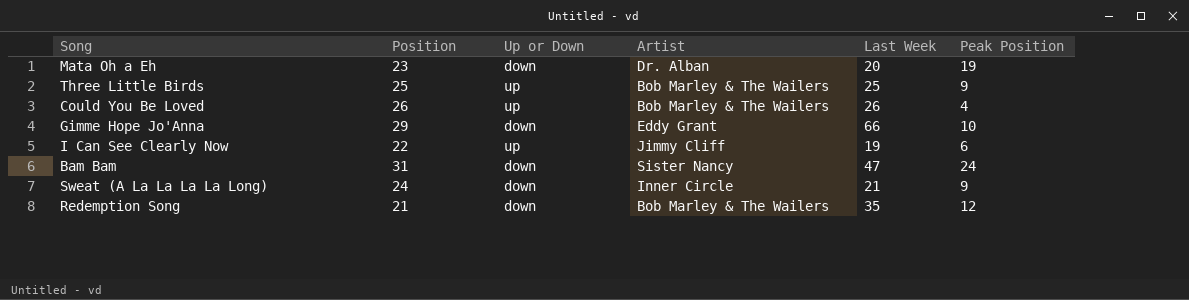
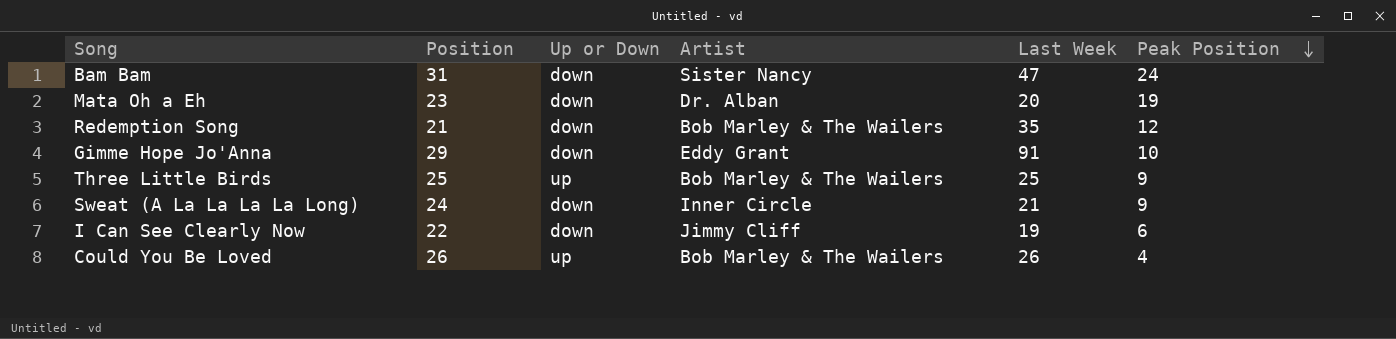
row order: none -> Peak Position descending
Gimme Hope Jo'Anna | Last Week: 66 -> 91
I Can See Clearly Now | Up or Down: up -> down

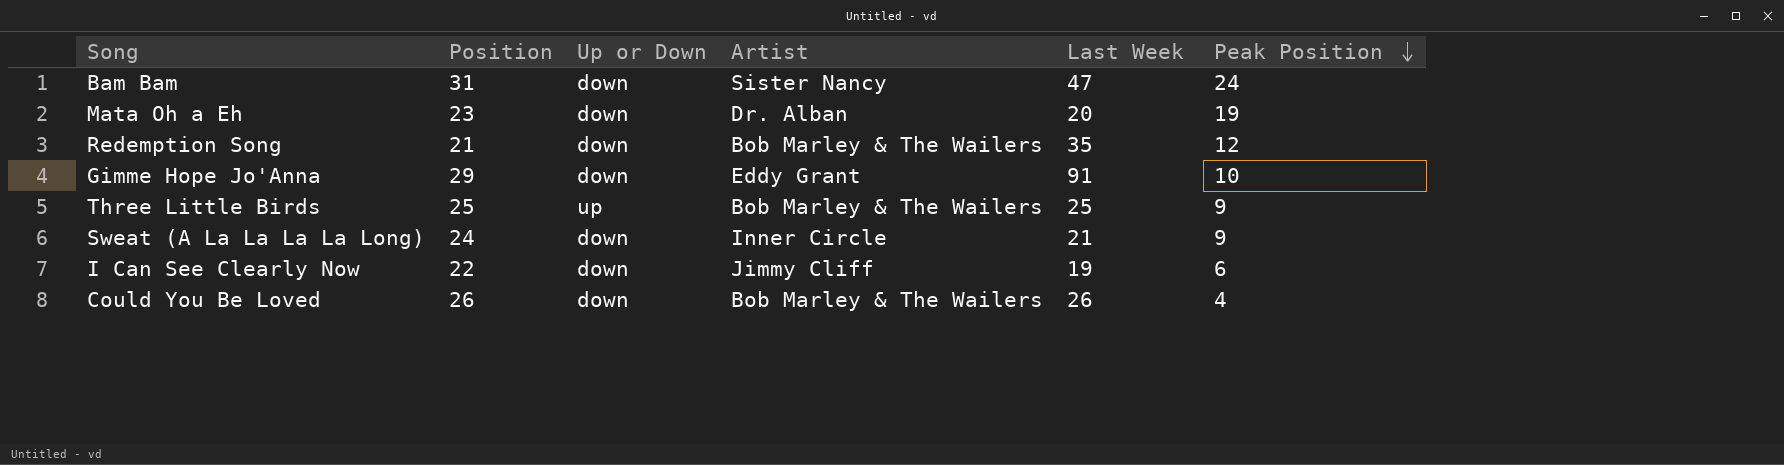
Could You Be Loved | Up or Down: up -> down

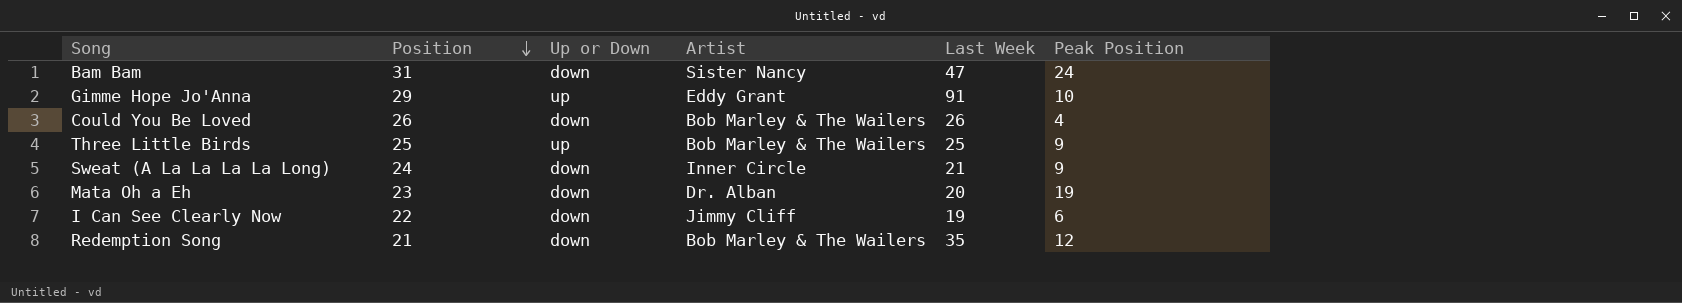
row order: Peak Position descending -> Position descending
Gimme Hope Jo'Anna | Up or Down: down -> up

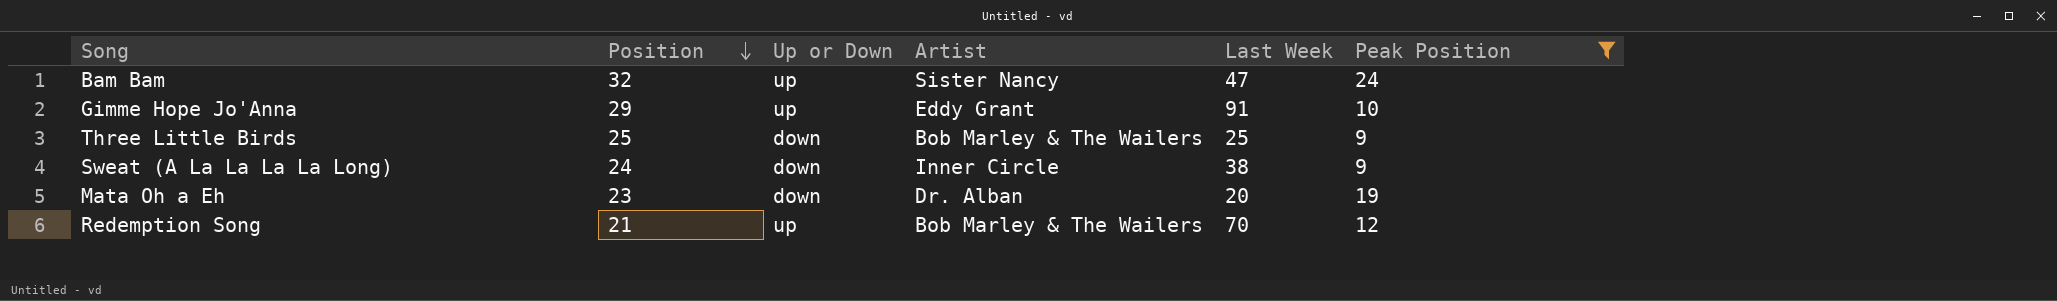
filter: none -> Peak Position >= 9
Bam Bam | Position: 31 -> 32
Bam Bam | Up or Down: down -> up
Three Little Birds | Up or Down: up -> down
Sweat (A La La La La Long) | Last Week: 21 -> 38
Redemption Song | Up or Down: down -> up
Redemption Song | Last Week: 35 -> 70

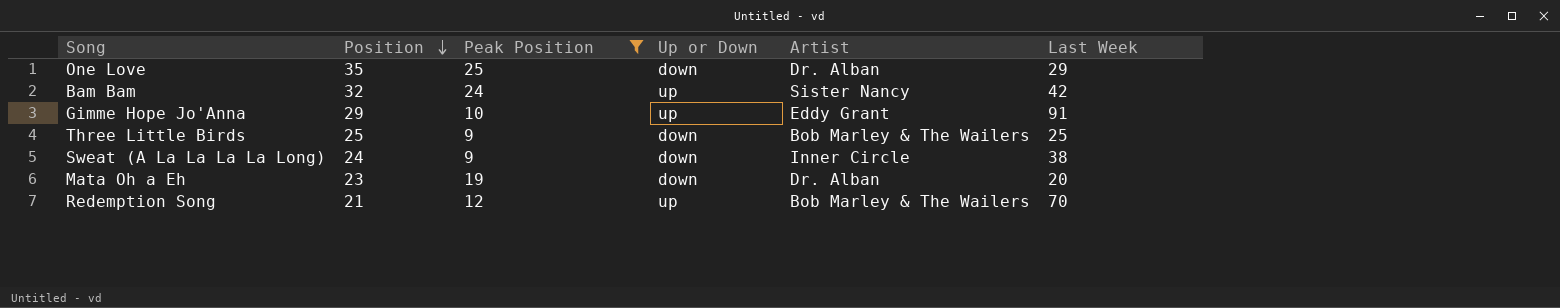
column Peak Position | position: 6 -> 3
row One Love: none -> 35 | 25 | down | Dr. Alban | 29
Bam Bam | Last Week: 47 -> 42

